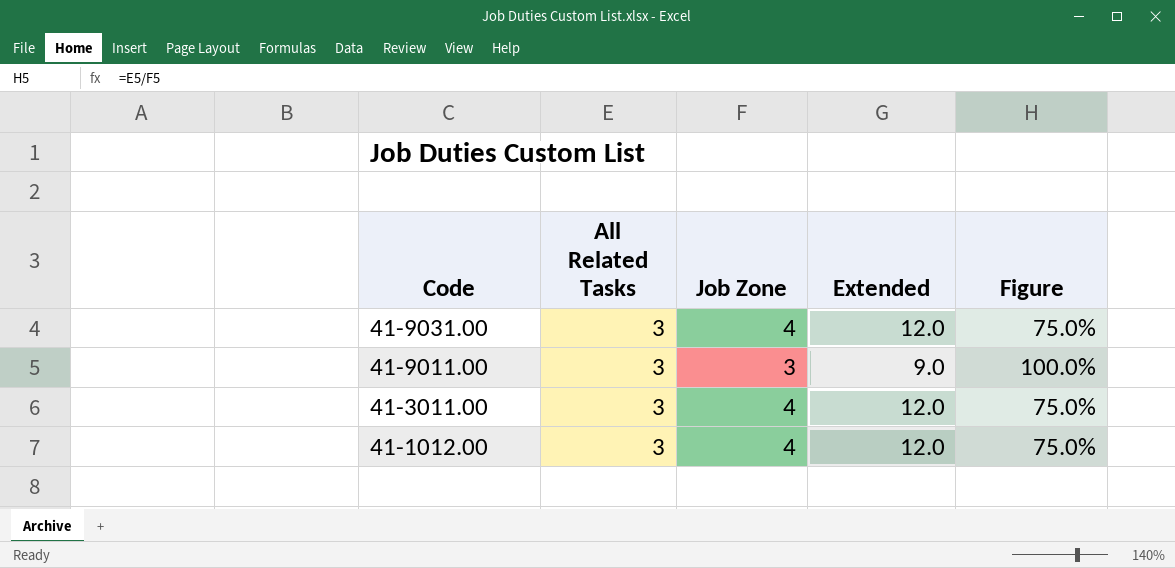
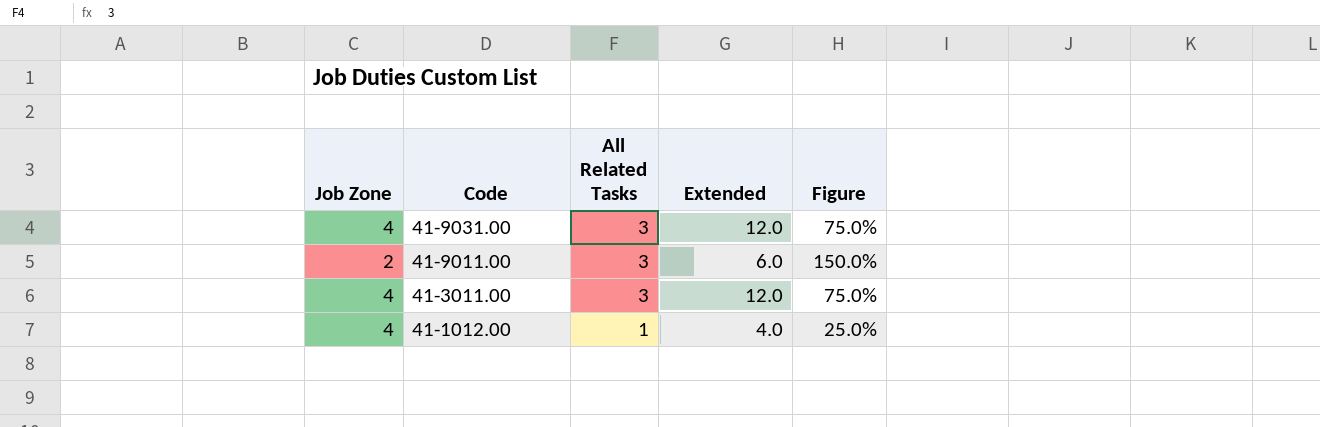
column Job Zone | position: 3 -> 1
41-9011.00 | Job Zone: 3 -> 2
41-9011.00 | Extended: 9.0 -> 6.0
41-9011.00 | Figure: 100.0% -> 150.0%
41-1012.00 | All Related Tasks: 3 -> 1
41-1012.00 | Extended: 12.0 -> 4.0
41-1012.00 | Figure: 75.0% -> 25.0%

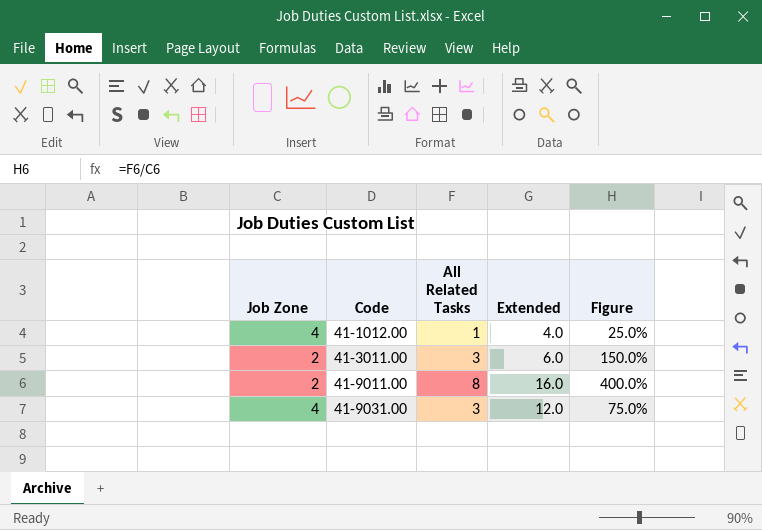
row order: Code descending -> Code ascending
41-3011.00 | Job Zone: 4 -> 2
41-3011.00 | Extended: 12.0 -> 6.0
41-3011.00 | Figure: 75.0% -> 150.0%
41-9011.00 | All Related Tasks: 3 -> 8
41-9011.00 | Extended: 6.0 -> 16.0
41-9011.00 | Figure: 150.0% -> 400.0%

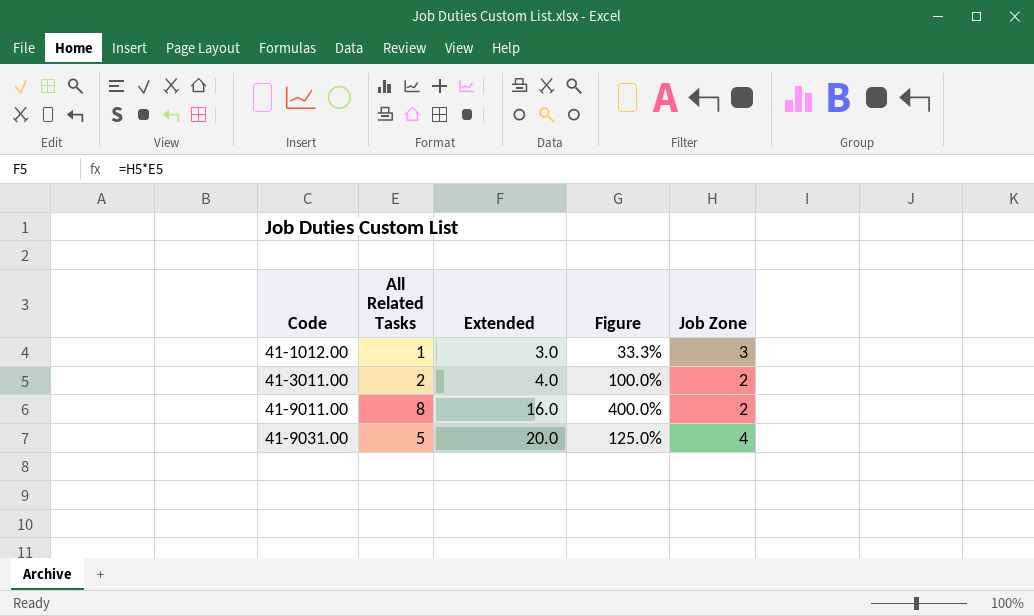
column Job Zone | position: 1 -> 5
41-1012.00 | Extended: 4.0 -> 3.0
41-1012.00 | Figure: 25.0% -> 33.3%
41-1012.00 | Job Zone: 4 -> 3
41-3011.00 | All Related Tasks: 3 -> 2
41-3011.00 | Extended: 6.0 -> 4.0
41-3011.00 | Figure: 150.0% -> 100.0%
41-9031.00 | All Related Tasks: 3 -> 5
41-9031.00 | Extended: 12.0 -> 20.0
41-9031.00 | Figure: 75.0% -> 125.0%

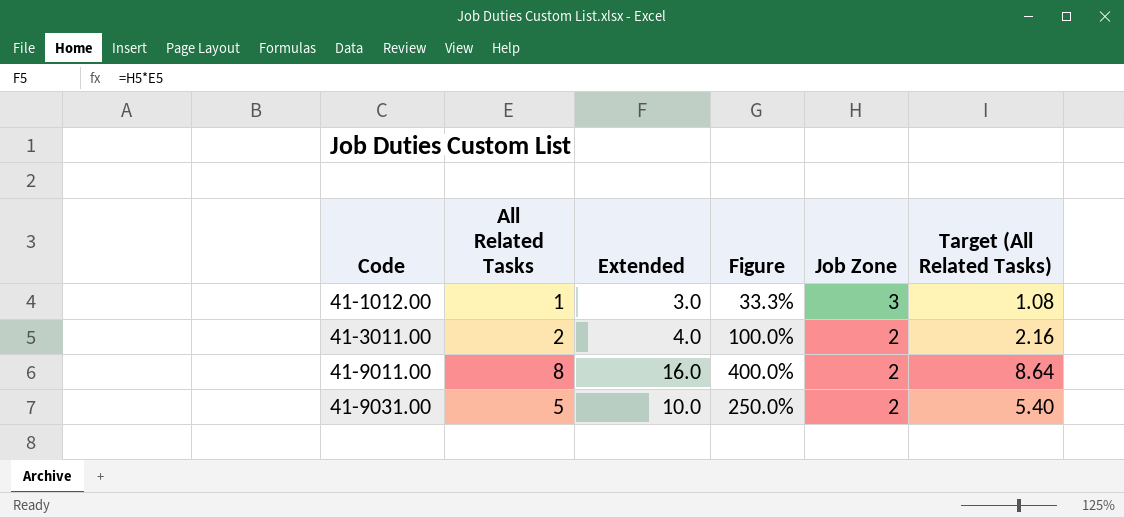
column Target (All Related Tasks) | formula: none -> [All Related Tasks] * 1.08
41-9031.00 | Extended: 20.0 -> 10.0
41-9031.00 | Figure: 125.0% -> 250.0%
41-9031.00 | Job Zone: 4 -> 2

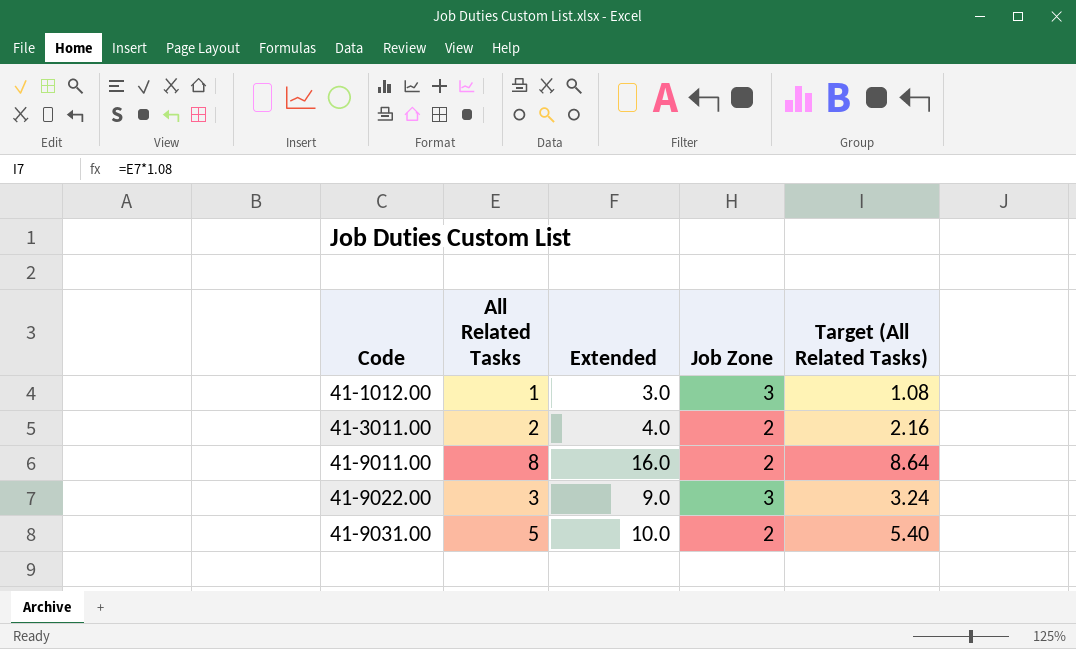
column Figure | formula: [All Related Tasks] / [Job Zone] -> none
row 41-9022.00: none -> 3 | 9.0 | 3 | 3.24

